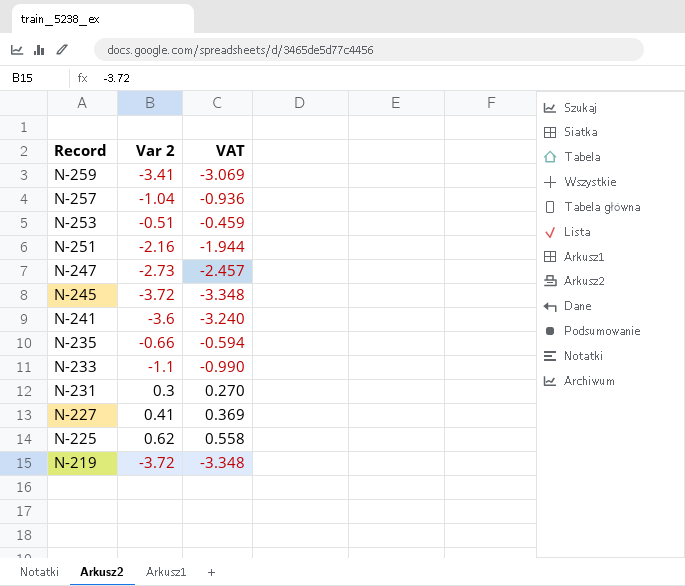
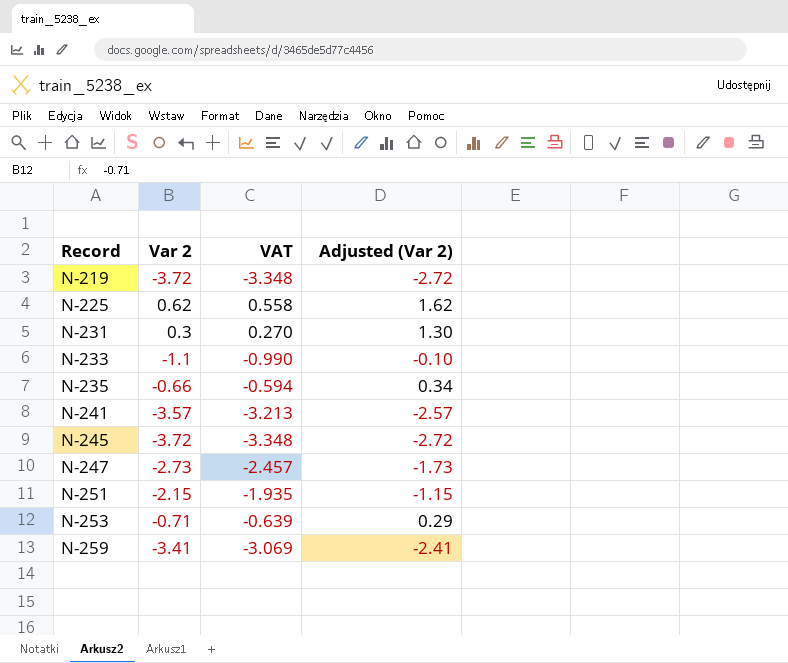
row order: Record descending -> Record ascending
column Adjusted (Var 2) | formula: none -> [Var 2] + 1
row N-257: -1.04 | -0.936 -> none
row N-227: 0.41 | 0.369 -> none
N-241 | Var 2: -3.6 -> -3.57
N-241 | VAT: -3.240 -> -3.213
N-251 | Var 2: -2.16 -> -2.15
N-251 | VAT: -1.944 -> -1.935
N-253 | Var 2: -0.51 -> -0.71
N-253 | VAT: -0.459 -> -0.639

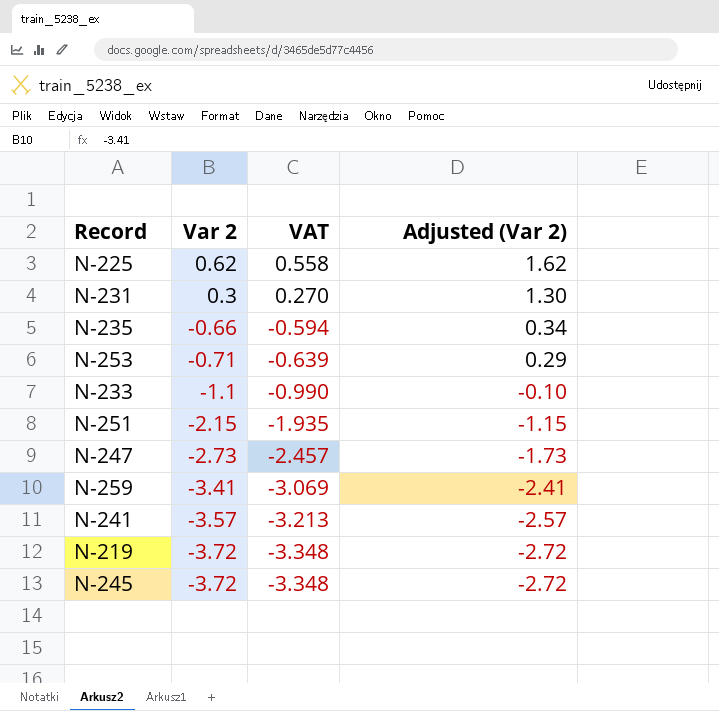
row order: Record ascending -> Var 2 descending

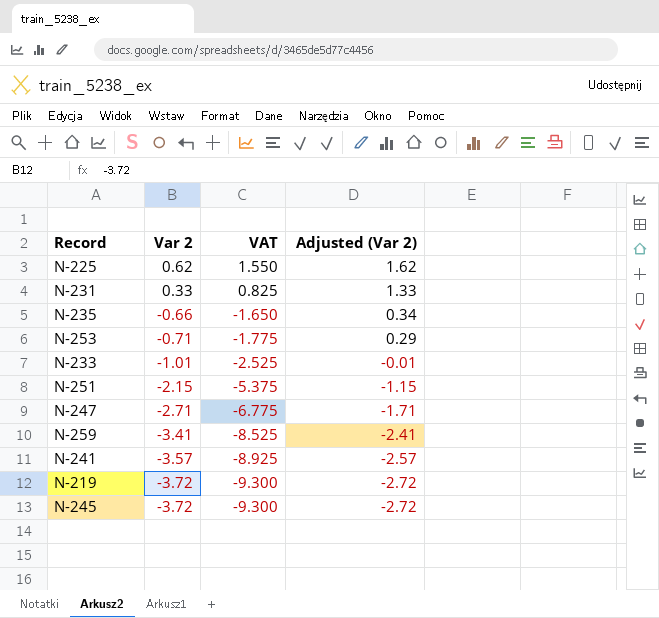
column VAT | formula: [Var 2] * 0.9 -> [Var 2] * 2.5
N-231 | Var 2: 0.3 -> 0.33
N-231 | Adjusted (Var 2): 1.30 -> 1.33
N-233 | Var 2: -1.1 -> -1.01
N-233 | Adjusted (Var 2): -0.10 -> -0.01
N-247 | Var 2: -2.73 -> -2.71
N-247 | Adjusted (Var 2): -1.73 -> -1.71

